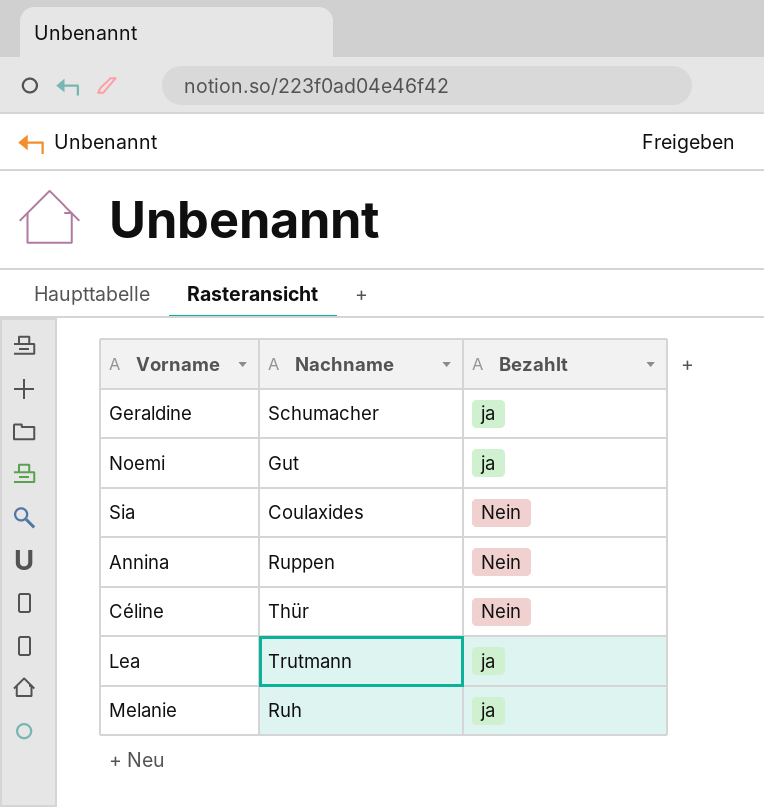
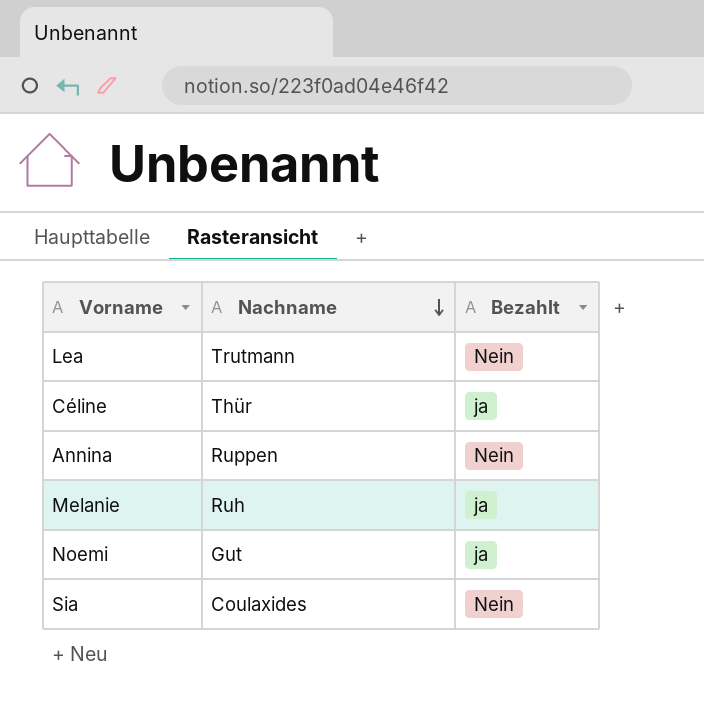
row order: none -> Nachname descending
row Geraldine: Schumacher | ja -> none
Lea | Bezahlt: ja -> Nein
Céline | Bezahlt: Nein -> ja

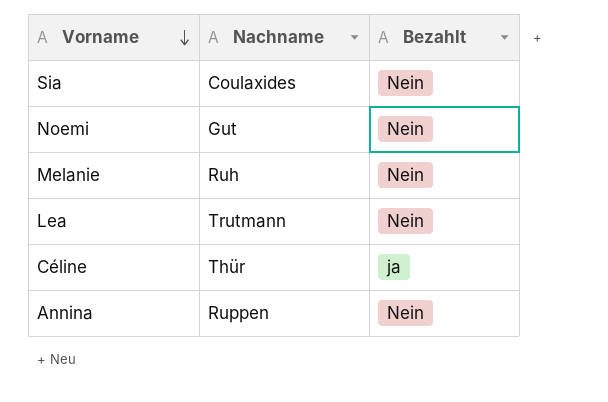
row order: Nachname descending -> Vorname descending
Noemi | Bezahlt: ja -> Nein
Melanie | Bezahlt: ja -> Nein

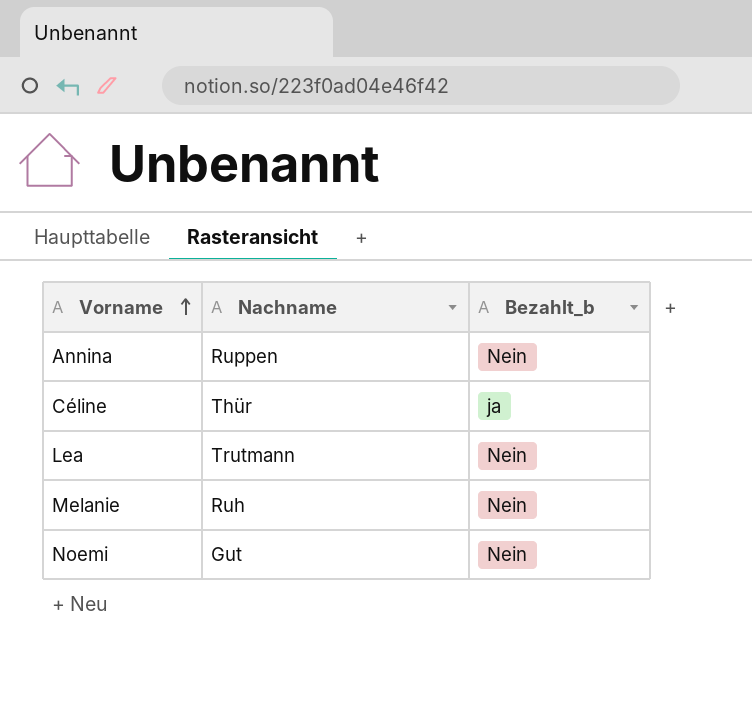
row order: Vorname descending -> Vorname ascending
column name: Bezahlt -> Bezahlt_b
row Sia: Coulaxides | Nein -> none

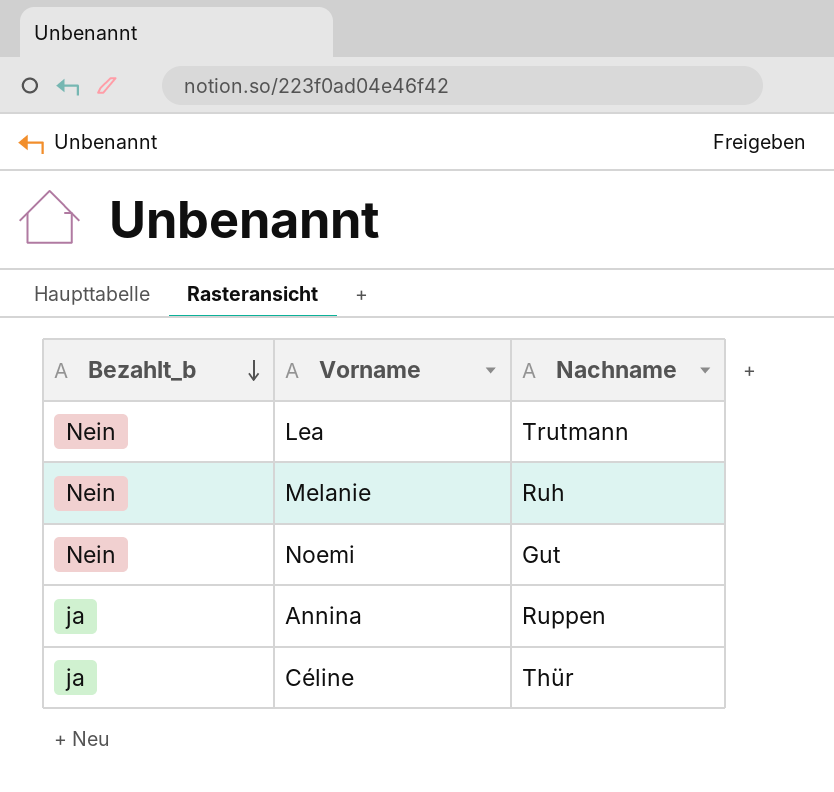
row order: Vorname ascending -> Bezahlt_b descending
column Bezahlt_b | position: 3 -> 1
Annina | Bezahlt_b: Nein -> ja

